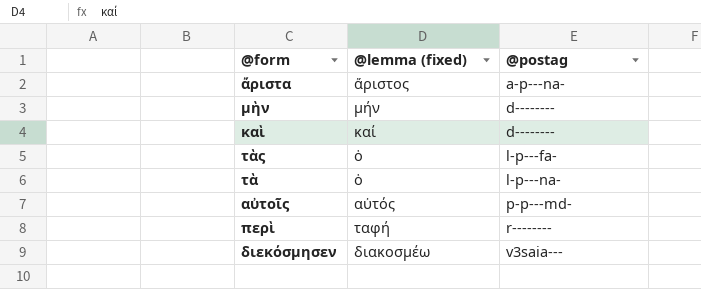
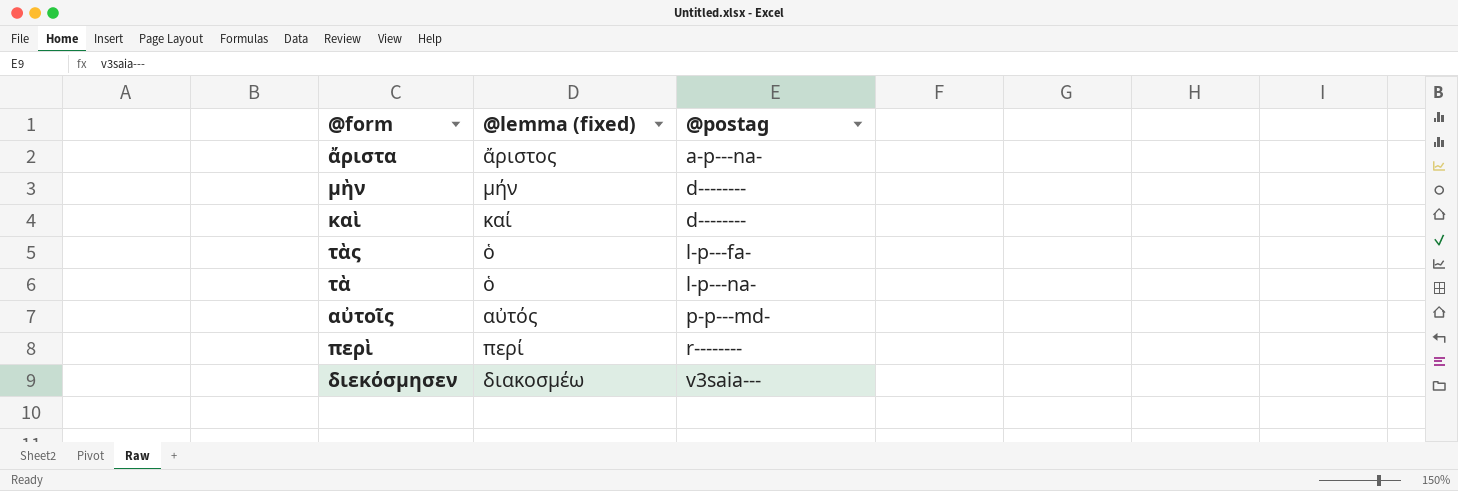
περὶ | @lemma (fixed): ταφή -> περί

